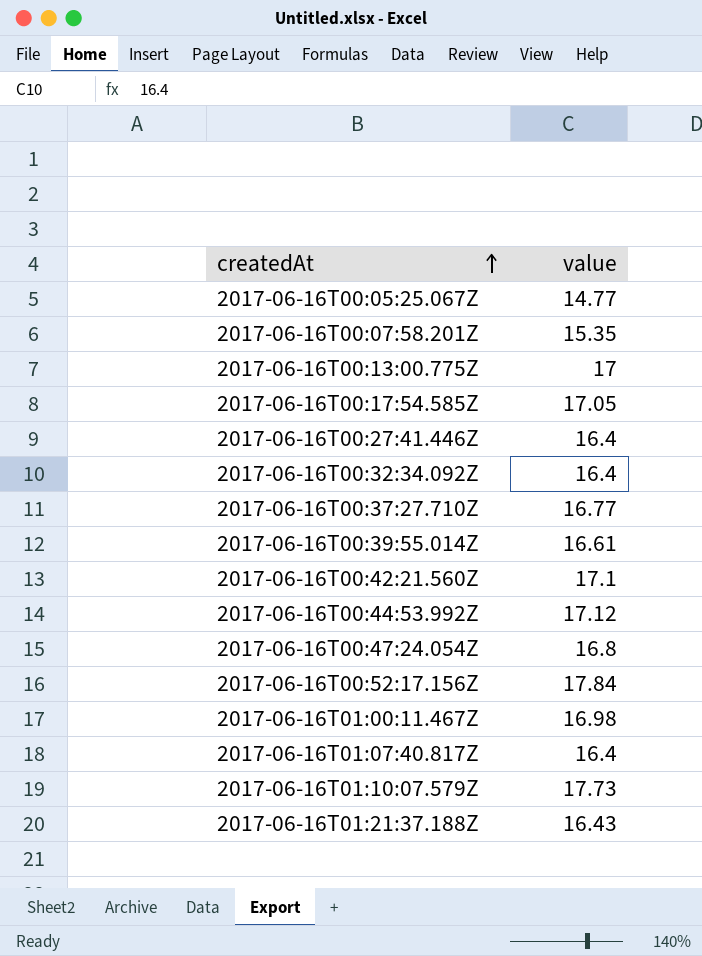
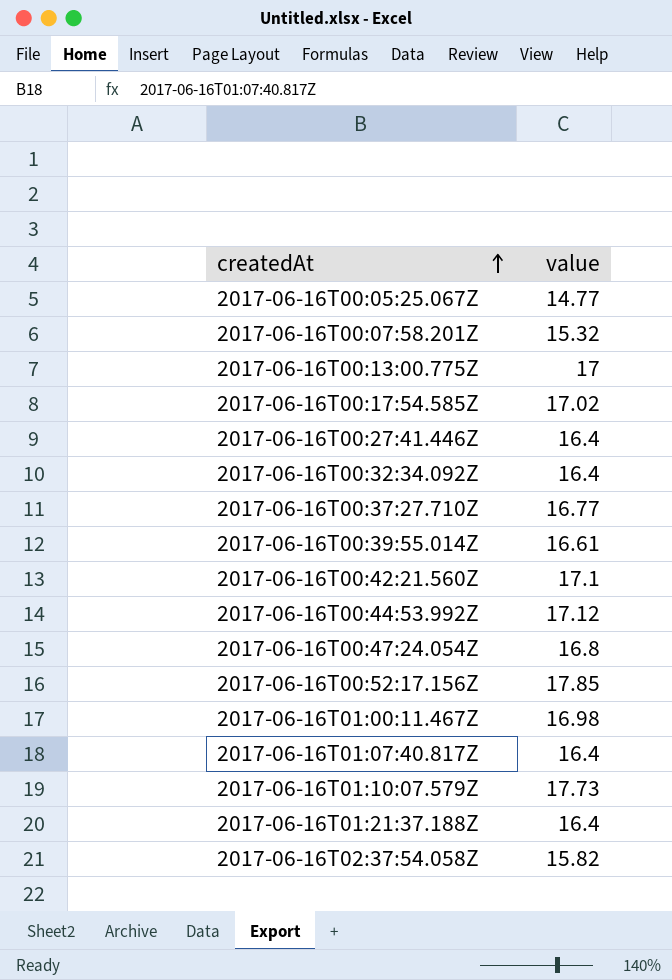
2017-06-16T00:07:58.201Z | value: 15.35 -> 15.32
2017-06-16T00:17:54.585Z | value: 17.05 -> 17.02
2017-06-16T00:52:17.156Z | value: 17.84 -> 17.85
2017-06-16T01:21:37.188Z | value: 16.43 -> 16.4
row 2017-06-16T02:37:54.058Z: none -> 15.82

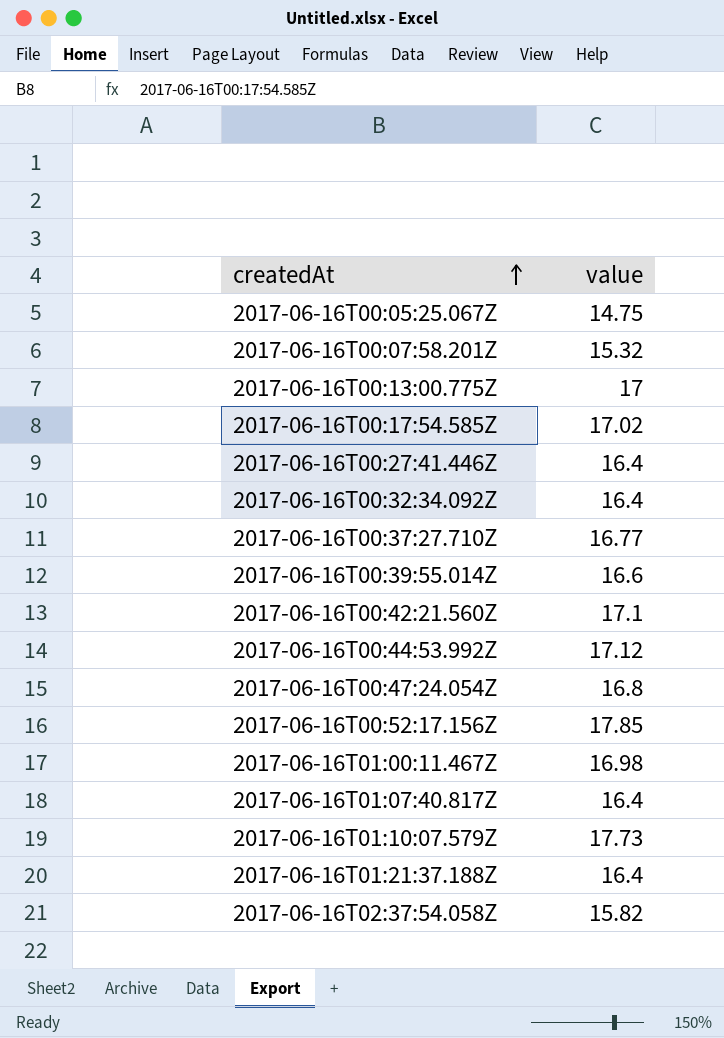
2017-06-16T00:05:25.067Z | value: 14.77 -> 14.75
2017-06-16T00:39:55.014Z | value: 16.61 -> 16.6

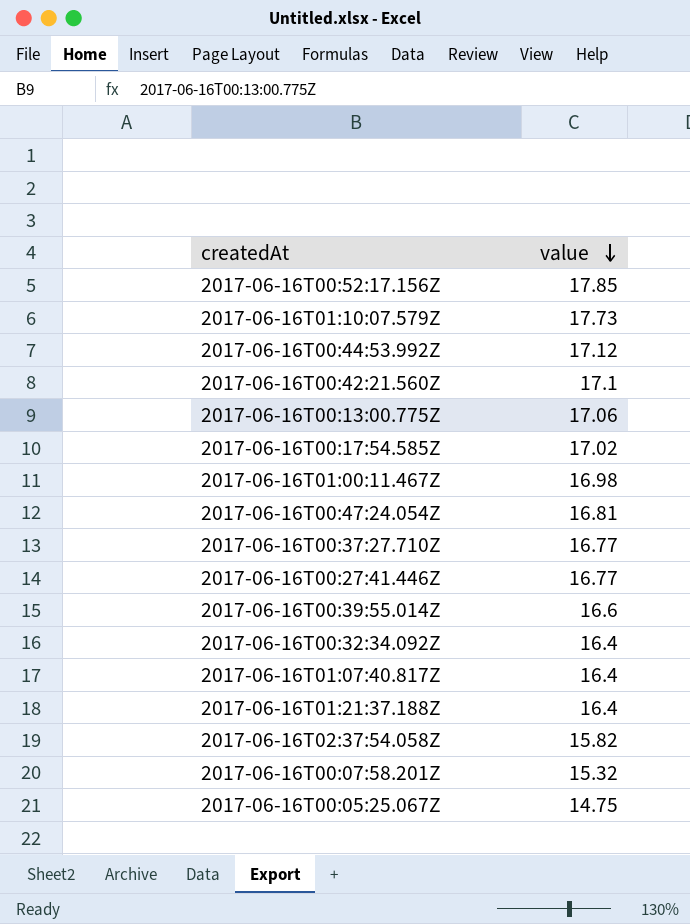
row order: createdAt ascending -> value descending
2017-06-16T00:13:00.775Z | value: 17 -> 17.06
2017-06-16T00:47:24.054Z | value: 16.8 -> 16.81
2017-06-16T00:27:41.446Z | value: 16.4 -> 16.77

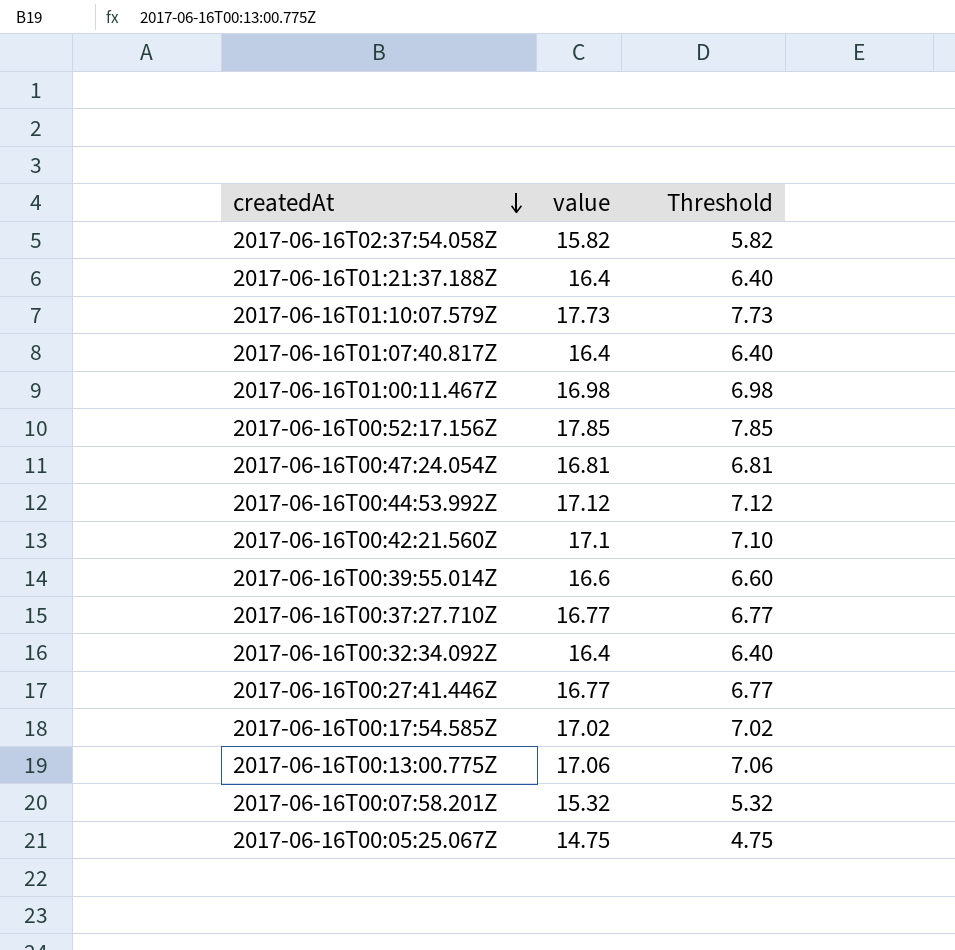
row order: value descending -> createdAt descending
column Threshold | formula: none -> [value] - 10

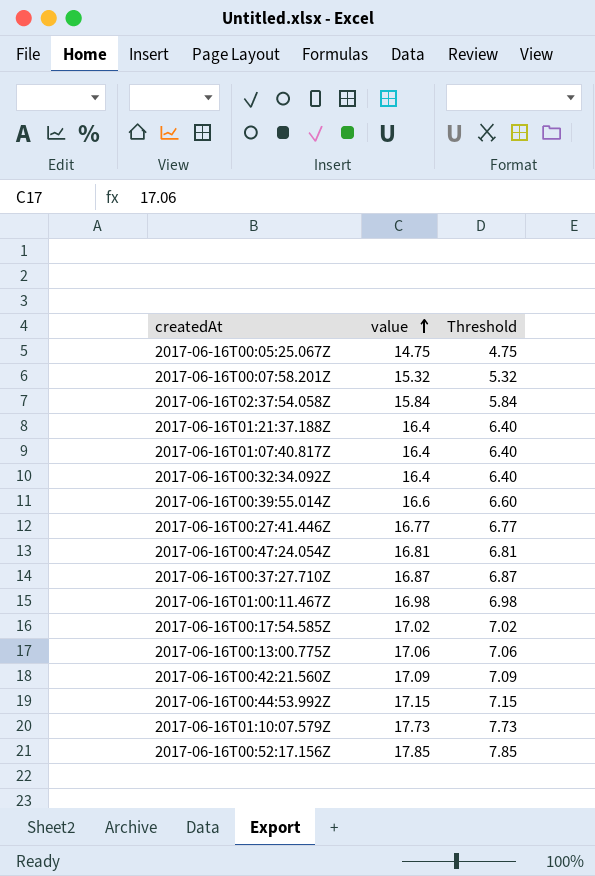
row order: createdAt descending -> value ascending
2017-06-16T02:37:54.058Z | value: 15.82 -> 15.84
2017-06-16T02:37:54.058Z | Threshold: 5.82 -> 5.84
2017-06-16T00:37:27.710Z | value: 16.77 -> 16.87
2017-06-16T00:37:27.710Z | Threshold: 6.77 -> 6.87
2017-06-16T00:42:21.560Z | value: 17.1 -> 17.09
2017-06-16T00:42:21.560Z | Threshold: 7.10 -> 7.09
2017-06-16T00:44:53.992Z | value: 17.12 -> 17.15
2017-06-16T00:44:53.992Z | Threshold: 7.12 -> 7.15

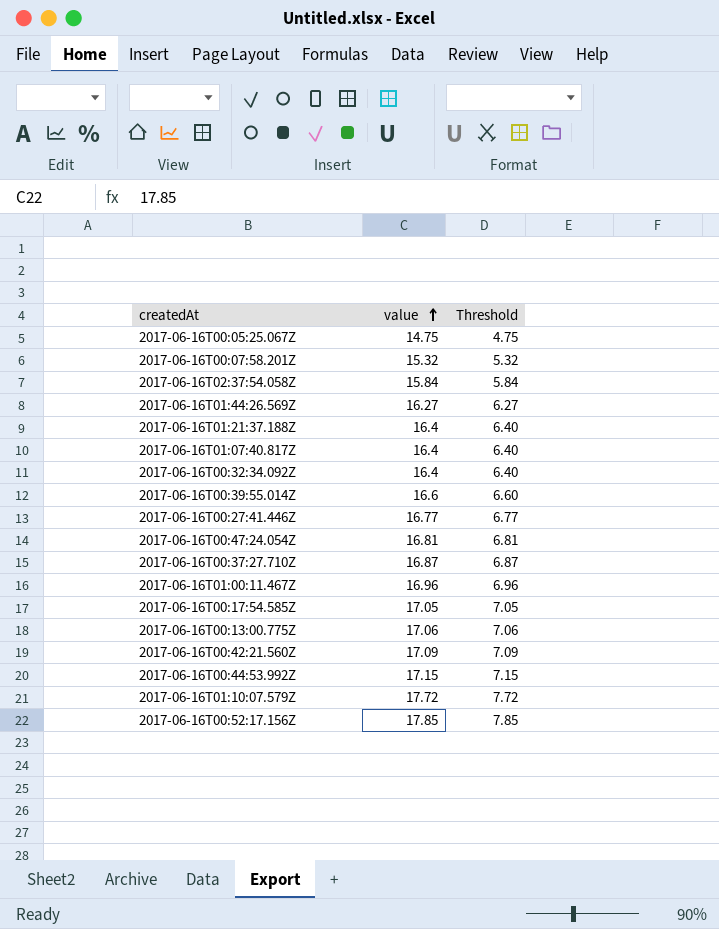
row 2017-06-16T01:44:26.569Z: none -> 16.27 | 6.27
2017-06-16T01:00:11.467Z | value: 16.98 -> 16.96
2017-06-16T01:00:11.467Z | Threshold: 6.98 -> 6.96
2017-06-16T00:17:54.585Z | value: 17.02 -> 17.05
2017-06-16T00:17:54.585Z | Threshold: 7.02 -> 7.05
2017-06-16T01:10:07.579Z | value: 17.73 -> 17.72
2017-06-16T01:10:07.579Z | Threshold: 7.73 -> 7.72

